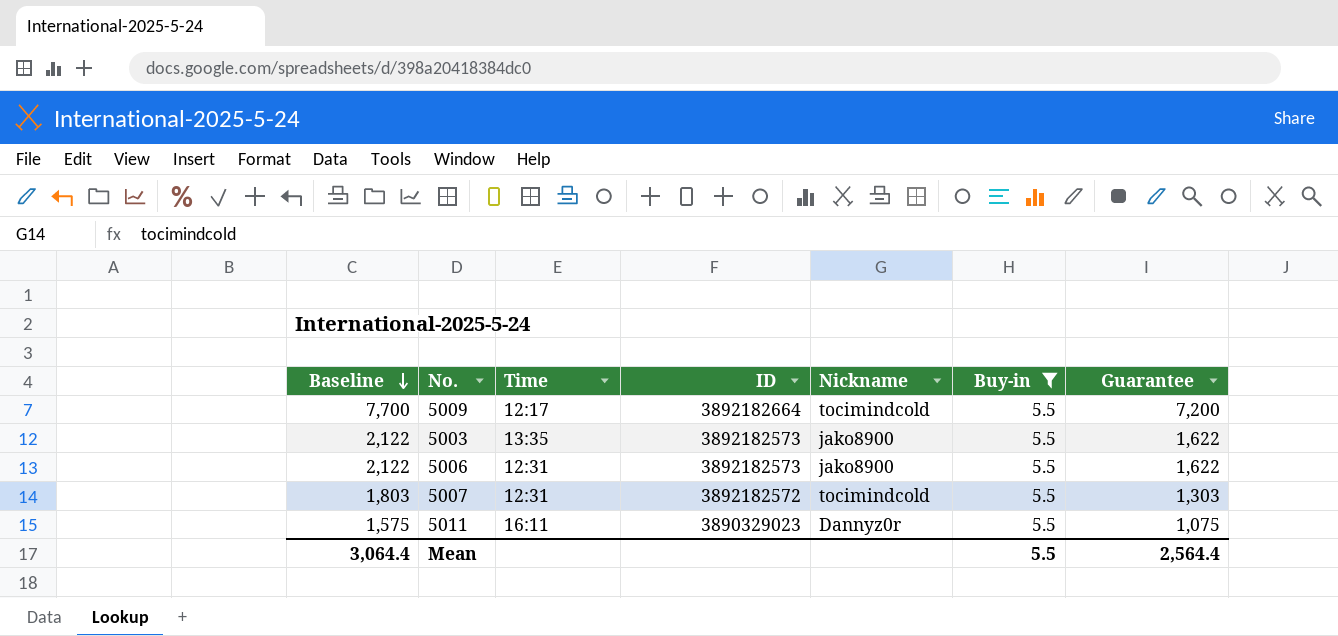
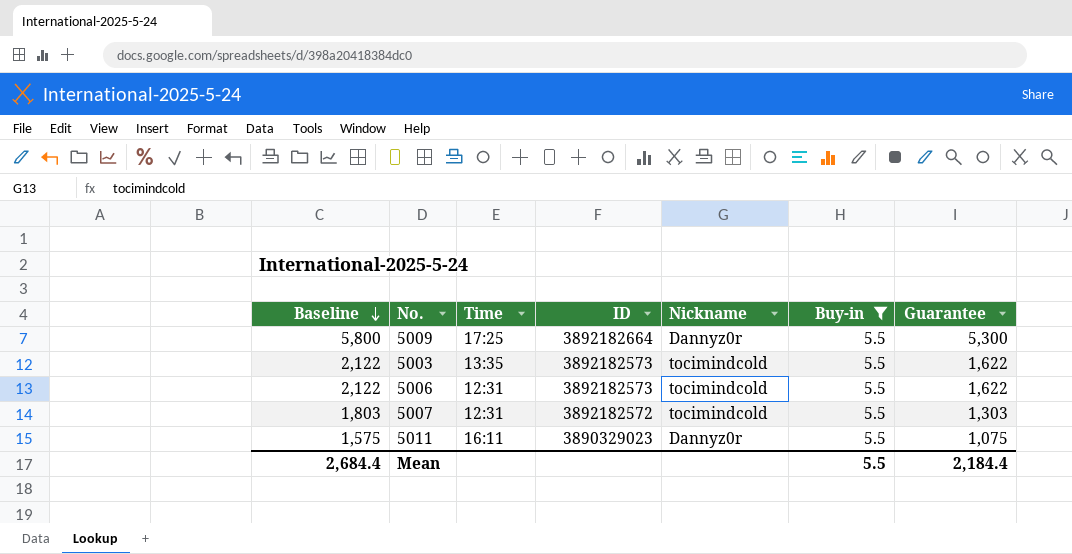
5009 | Baseline: 7,700 -> 5,800
5009 | Time: 12:17 -> 17:25
5009 | Nickname: tocimindcold -> Dannyz0r
5009 | Guarantee: 7,200 -> 5,300
5003 | Nickname: jako8900 -> tocimindcold
5006 | Nickname: jako8900 -> tocimindcold
Mean | Baseline: 3,064.4 -> 2,684.4
Mean | Guarantee: 2,564.4 -> 2,184.4

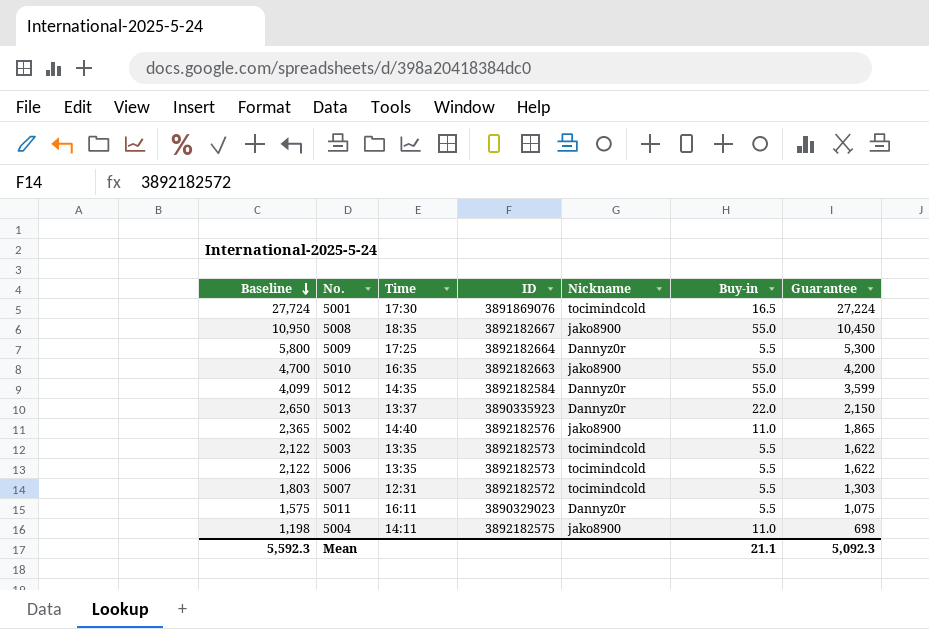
filter: Buy-in = 5.5 -> none
5006 | Time: 12:31 -> 13:35
Mean | Baseline: 2,684.4 -> 5,592.3
Mean | Buy-in: 5.5 -> 21.1
Mean | Guarantee: 2,184.4 -> 5,092.3

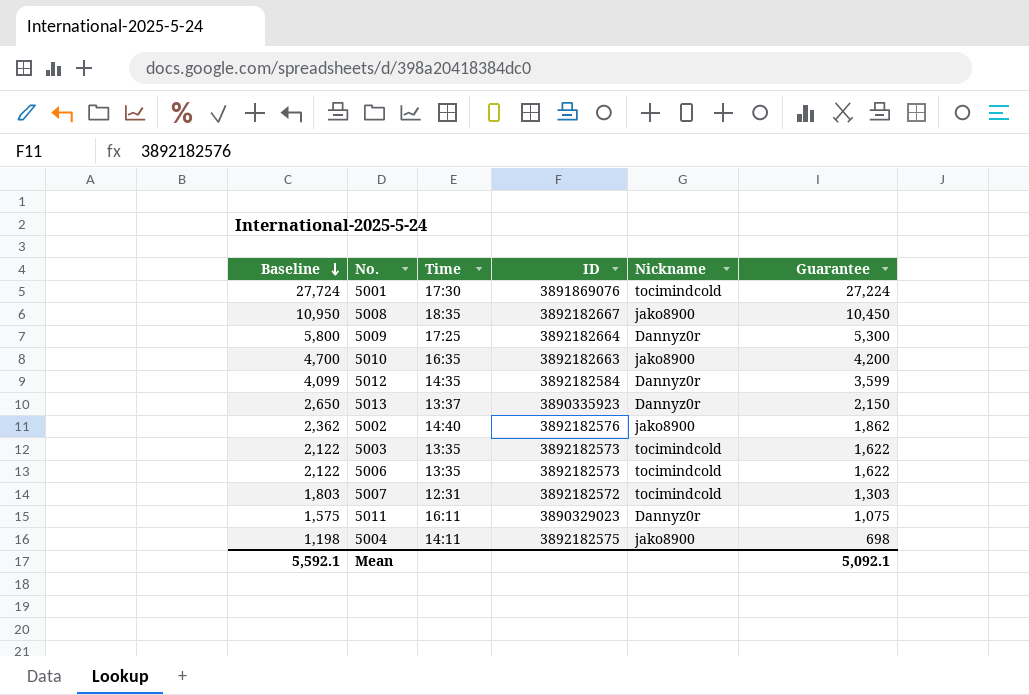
column Buy-in | position: 6 -> none
5002 | Baseline: 2,365 -> 2,362
5002 | Guarantee: 1,865 -> 1,862
Mean | Baseline: 5,592.3 -> 5,592.1
Mean | Guarantee: 5,092.3 -> 5,092.1

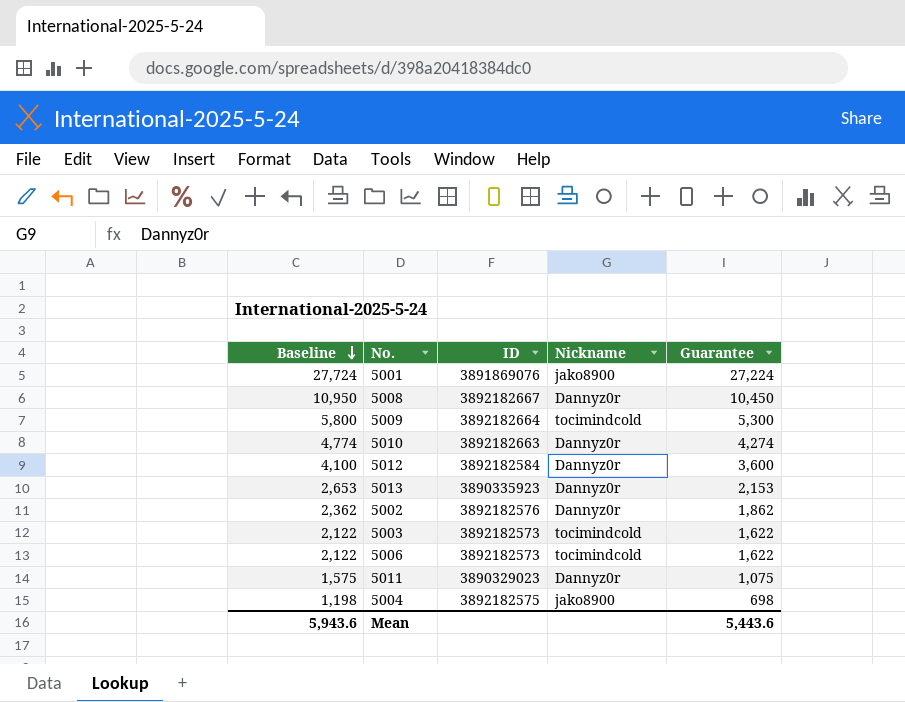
column Time | position: 3 -> none
row 5007: 1,803 | 12:31 | 3892182572 | tocimindcold | 1,303 -> none
5001 | Nickname: tocimindcold -> jako8900
5008 | Nickname: jako8900 -> Dannyz0r
5009 | Nickname: Dannyz0r -> tocimindcold
5010 | Baseline: 4,700 -> 4,774
5010 | Nickname: jako8900 -> Dannyz0r
5010 | Guarantee: 4,200 -> 4,274
5012 | Baseline: 4,099 -> 4,100
5012 | Guarantee: 3,599 -> 3,600
5013 | Baseline: 2,650 -> 2,653
5013 | Guarantee: 2,150 -> 2,153
5002 | Nickname: jako8900 -> Dannyz0r
Mean | Baseline: 5,592.1 -> 5,943.6
Mean | Guarantee: 5,092.1 -> 5,443.6

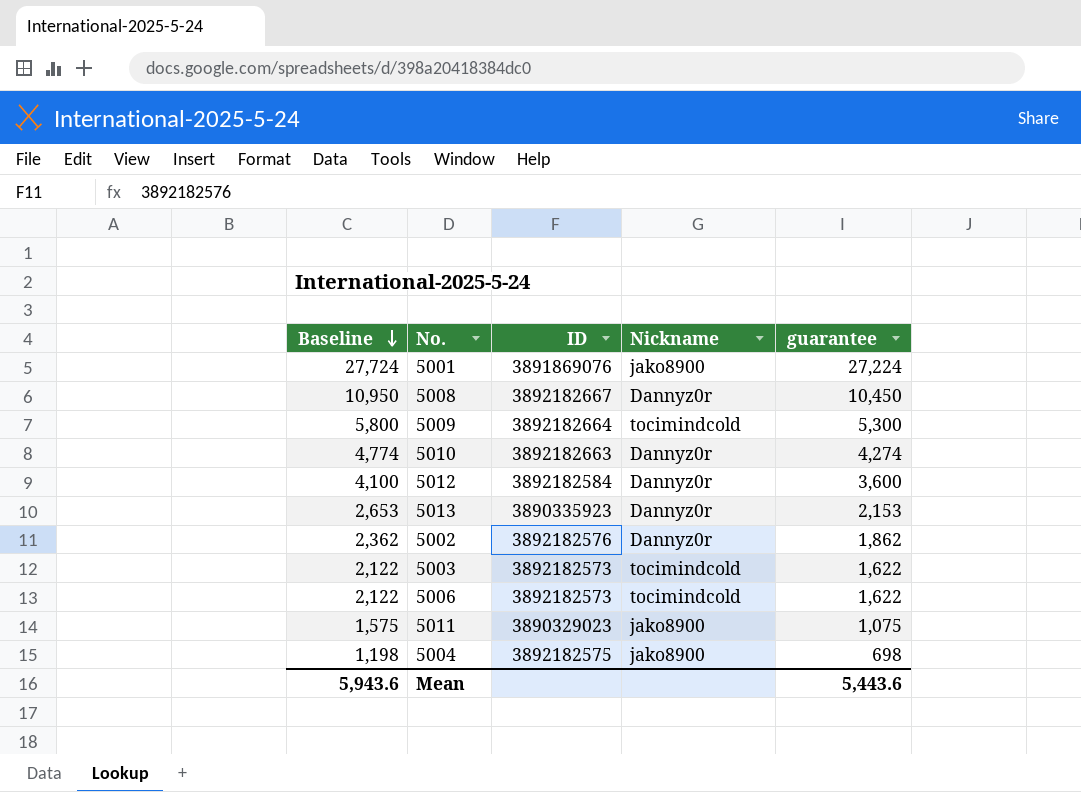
column name: Guarantee -> guarantee
5011 | Nickname: Dannyz0r -> jako8900

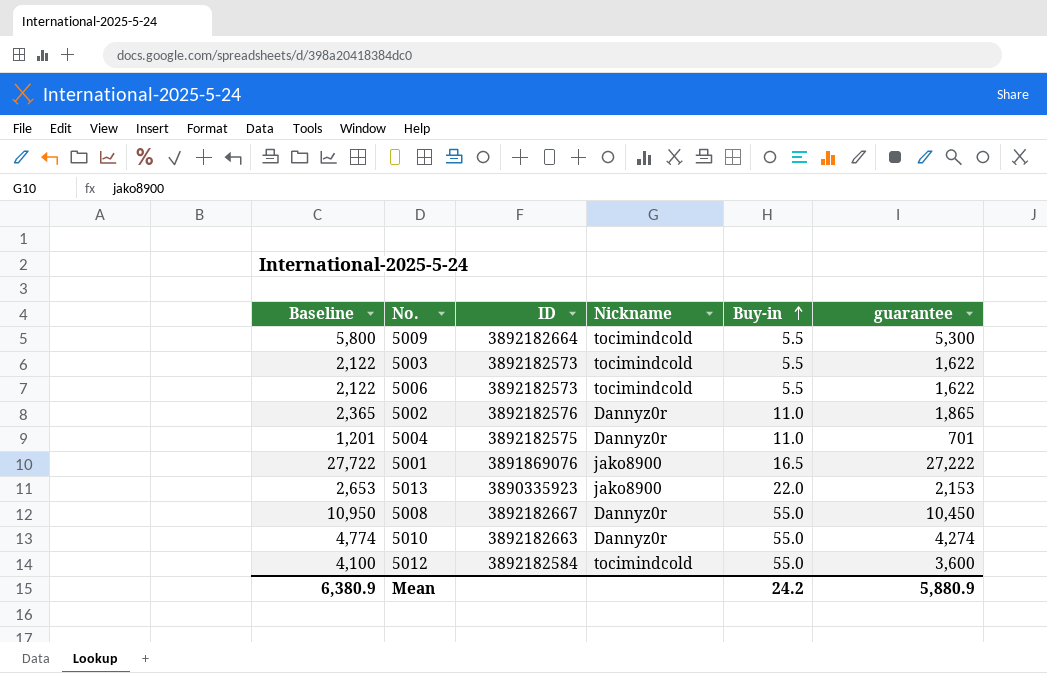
row order: Baseline descending -> Buy-in ascending
column Buy-in | position: none -> 5
row 5011: 1,575 | 3890329023 | jako8900 | 1,075 -> none
5002 | Baseline: 2,362 -> 2,365
5002 | guarantee: 1,862 -> 1,865
5004 | Baseline: 1,198 -> 1,201
5004 | Nickname: jako8900 -> Dannyz0r
5004 | guarantee: 698 -> 701
5001 | Baseline: 27,724 -> 27,722
5001 | guarantee: 27,224 -> 27,222
5013 | Nickname: Dannyz0r -> jako8900
5012 | Nickname: Dannyz0r -> tocimindcold
Mean | Baseline: 5,943.6 -> 6,380.9
Mean | guarantee: 5,443.6 -> 5,880.9

